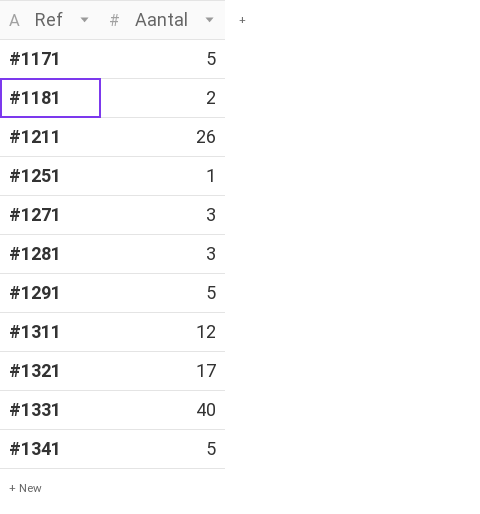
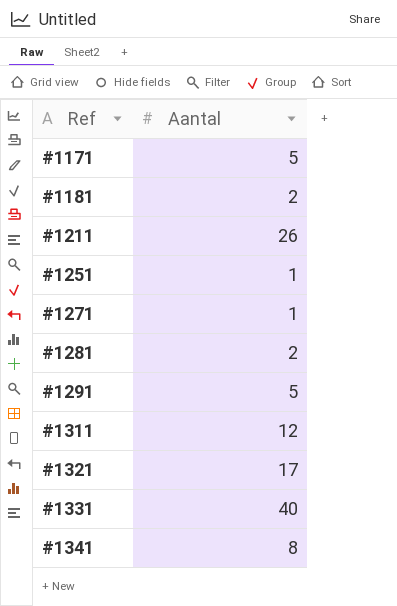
#1271 | Aantal: 3 -> 1
#1281 | Aantal: 3 -> 2
#1341 | Aantal: 5 -> 8

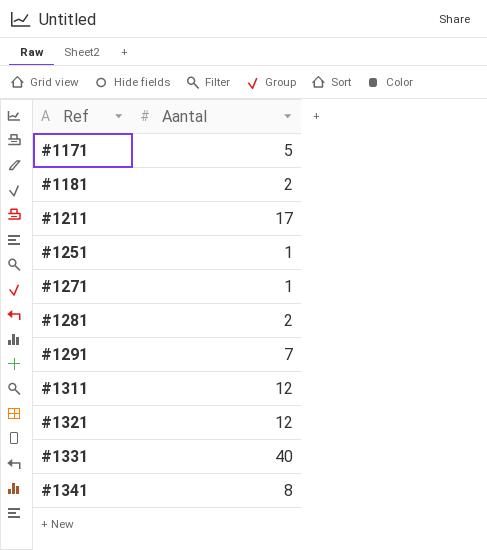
#1211 | Aantal: 26 -> 17
#1291 | Aantal: 5 -> 7
#1321 | Aantal: 17 -> 12

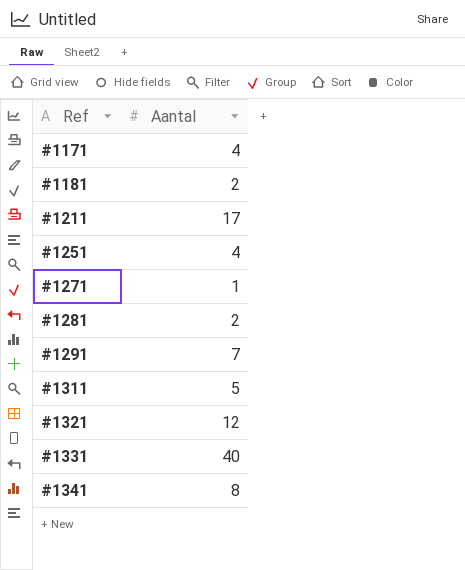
#1171 | Aantal: 5 -> 4
#1251 | Aantal: 1 -> 4
#1311 | Aantal: 12 -> 5

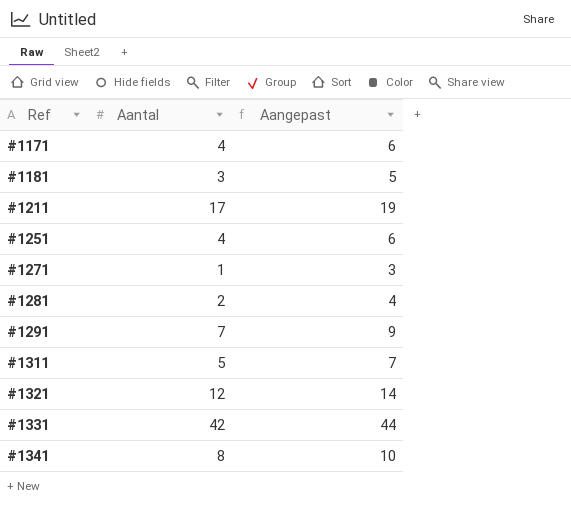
column Aangepast | formula: none -> [Aantal] + 2
#1181 | Aantal: 2 -> 3
#1331 | Aantal: 40 -> 42

